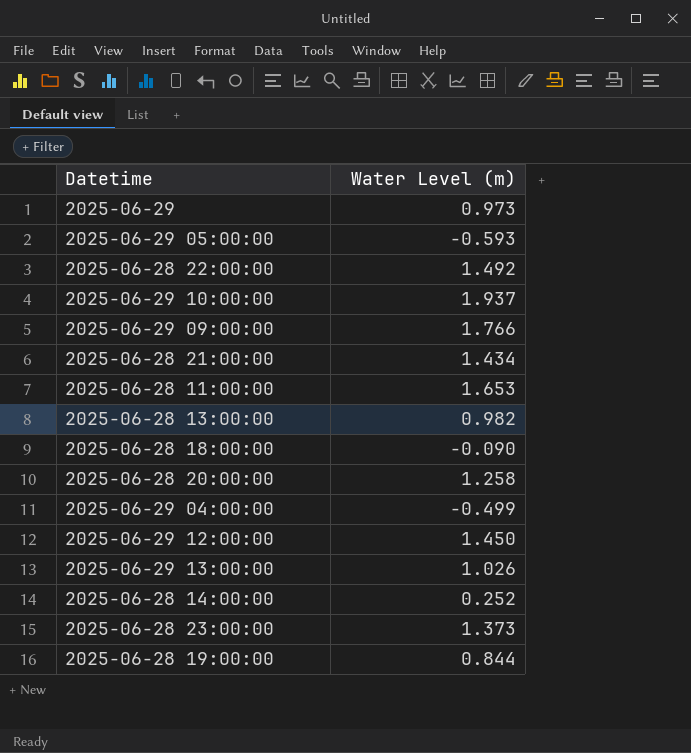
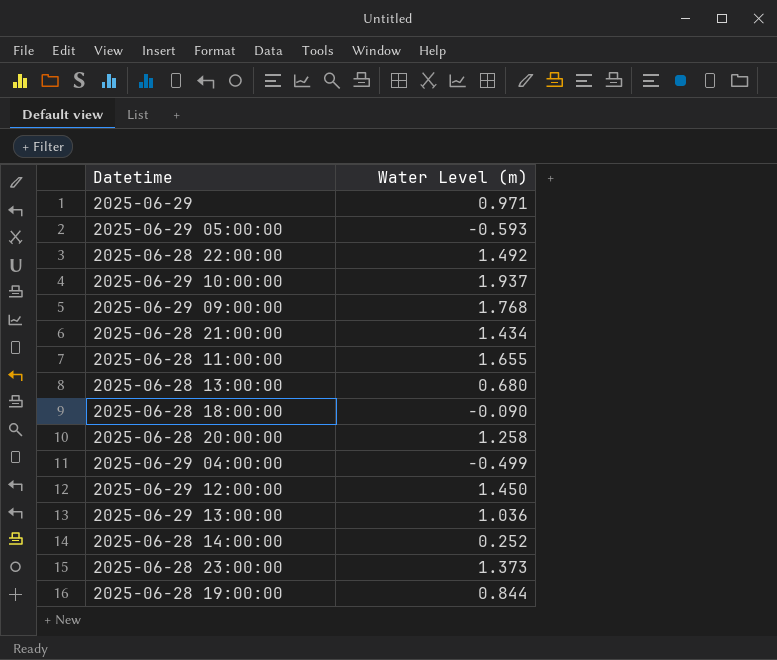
2025-06-29 | Water Level (m): 0.973 -> 0.971
2025-06-29 09:00:00 | Water Level (m): 1.766 -> 1.768
2025-06-28 11:00:00 | Water Level (m): 1.653 -> 1.655
2025-06-28 13:00:00 | Water Level (m): 0.982 -> 0.680
2025-06-29 13:00:00 | Water Level (m): 1.026 -> 1.036

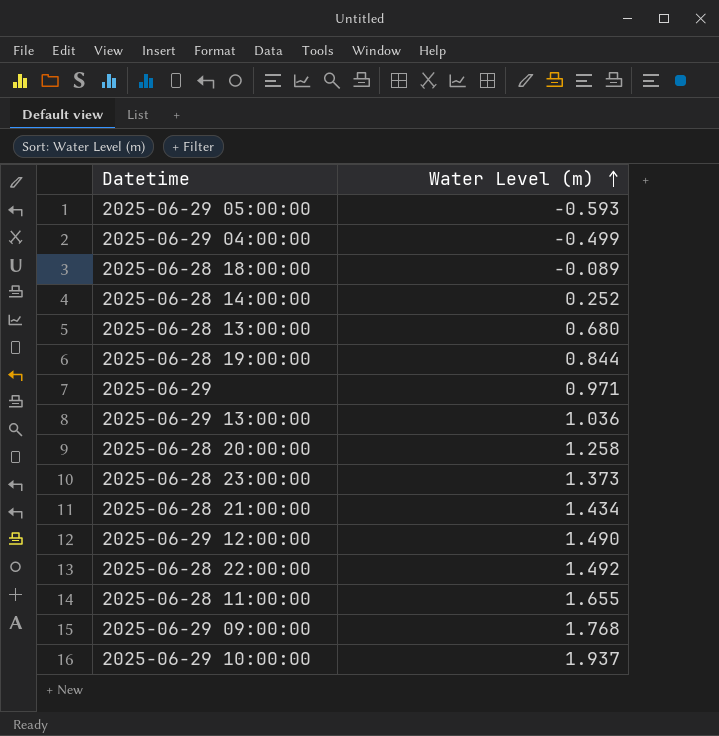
row order: none -> Water Level (m) ascending
2025-06-28 18:00:00 | Water Level (m): -0.090 -> -0.089
2025-06-29 12:00:00 | Water Level (m): 1.450 -> 1.490

